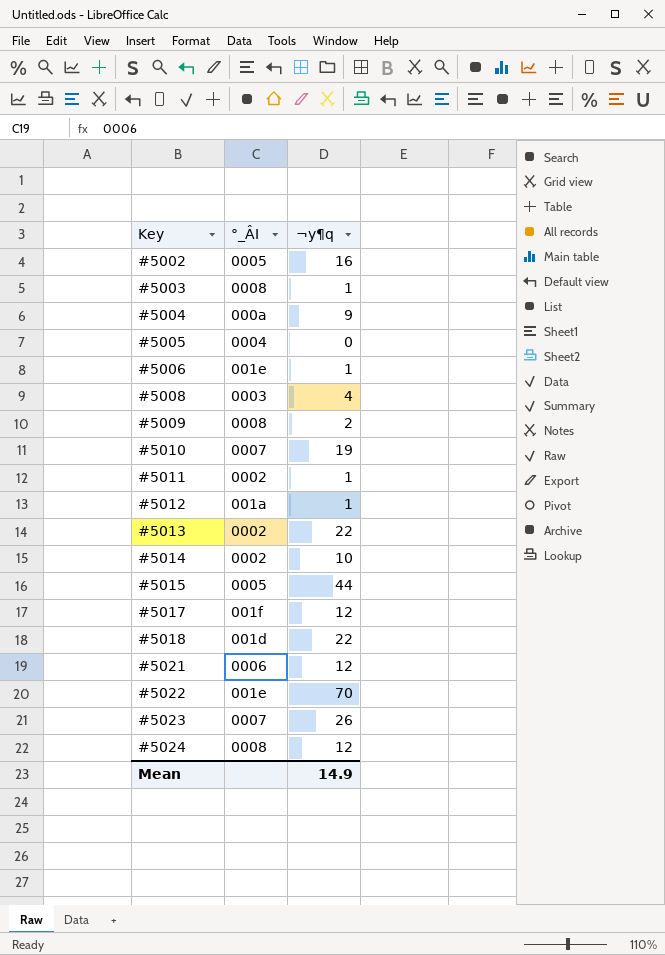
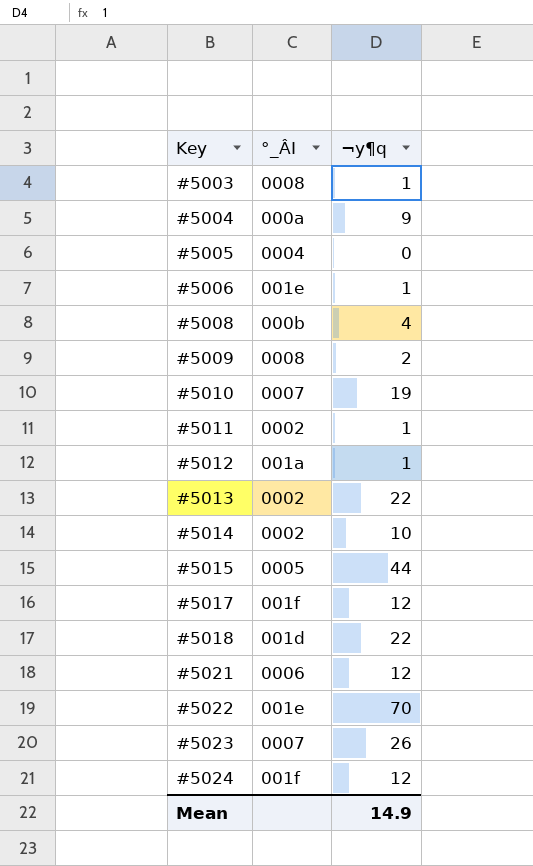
row #5002: 0005 | 16 -> none
#5008 | °_ÂI: 0003 -> 000b
#5024 | °_ÂI: 0008 -> 001f

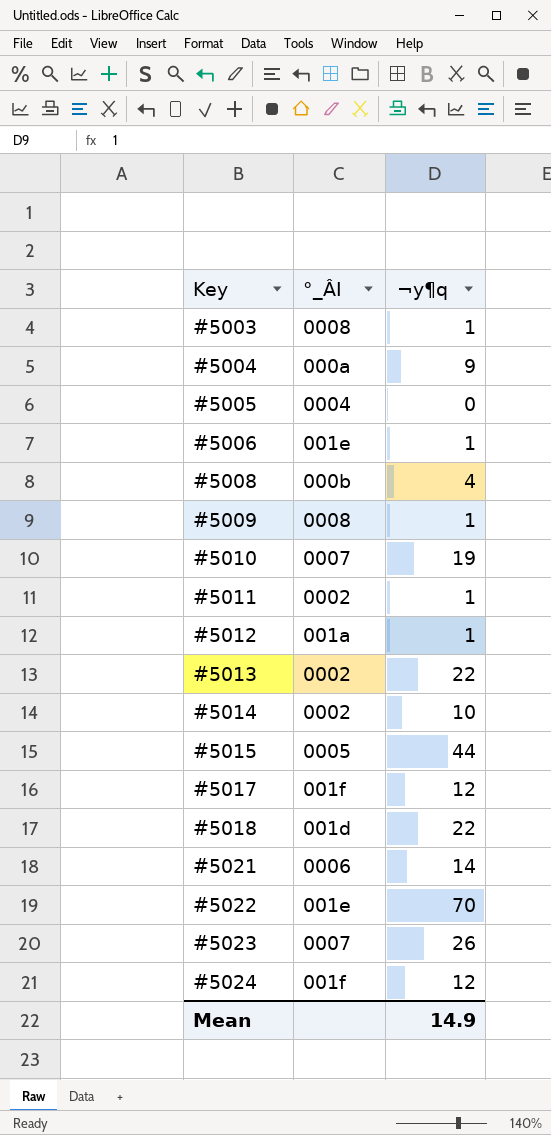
#5009 | ¬y¶q: 2 -> 1
#5021 | ¬y¶q: 12 -> 14

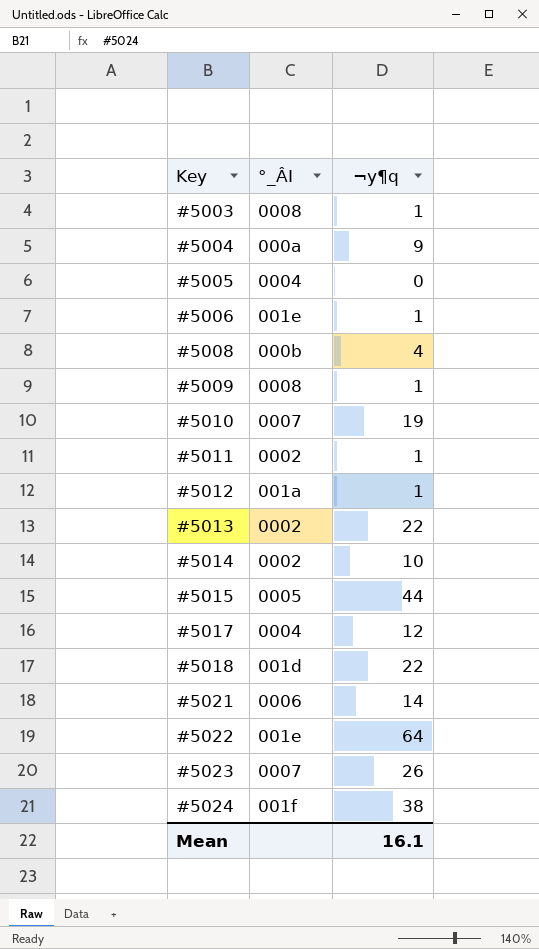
#5017 | °_ÂI: 001f -> 0004
#5022 | ¬y¶q: 70 -> 64
#5024 | ¬y¶q: 12 -> 38
Mean | ¬y¶q: 14.9 -> 16.1

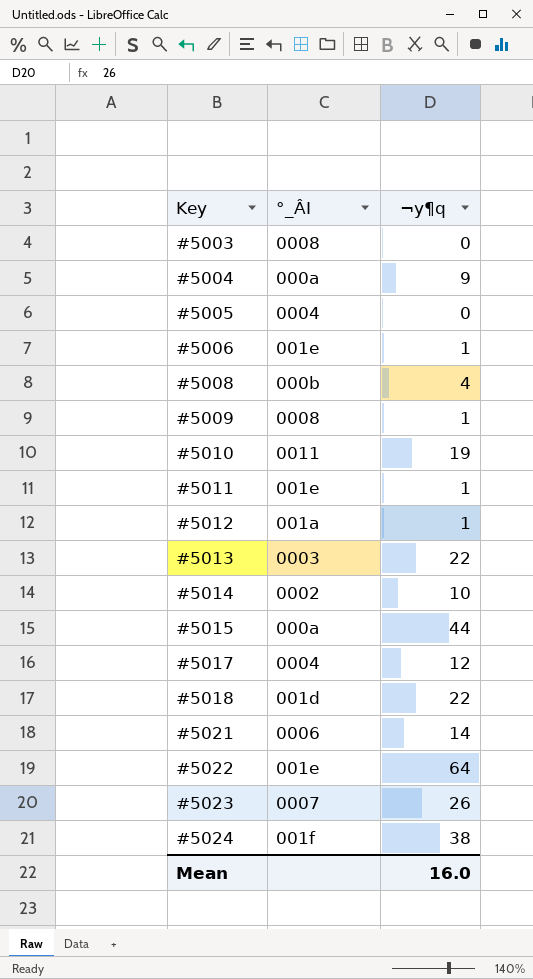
#5003 | ¬y¶q: 1 -> 0
#5010 | °_ÂI: 0007 -> 0011
#5011 | °_ÂI: 0002 -> 001e
#5013 | °_ÂI: 0002 -> 0003
#5015 | °_ÂI: 0005 -> 000a
Mean | ¬y¶q: 16.1 -> 16.0

